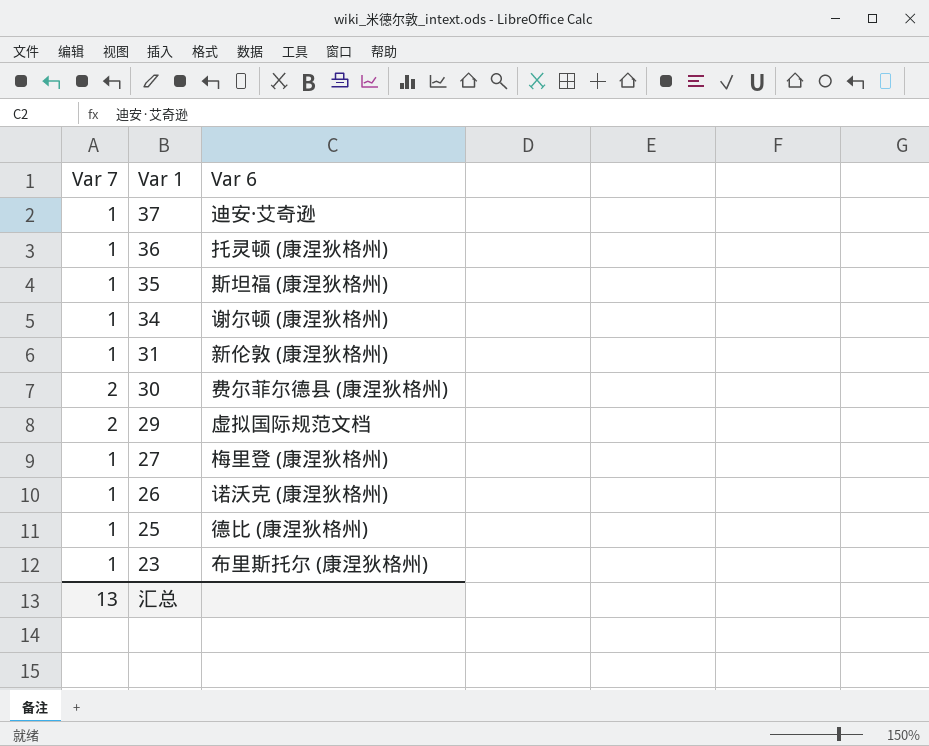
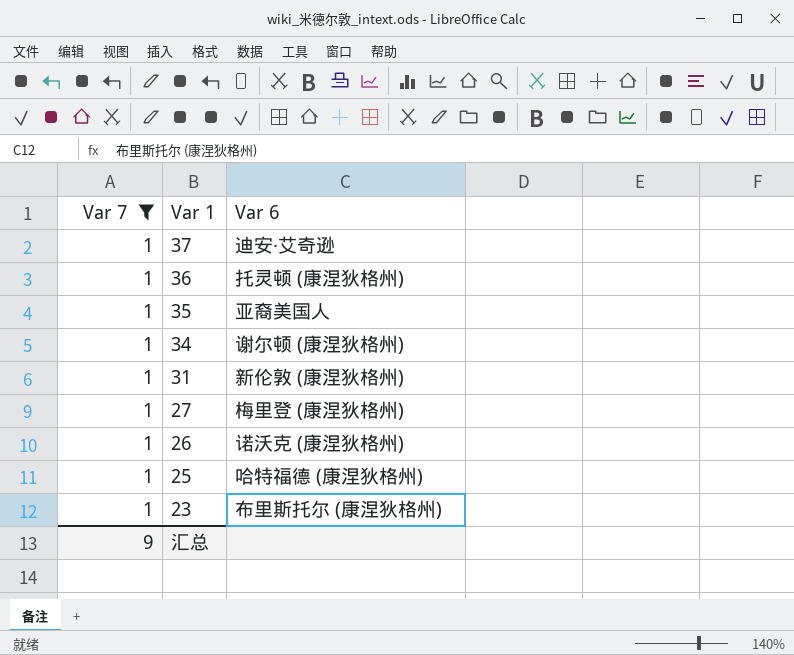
filter: none -> Var 7 = 1
35 | Var 6: 斯坦福 (康涅狄格州) -> 亚裔美国人
25 | Var 6: 德比 (康涅狄格州) -> 哈特福德 (康涅狄格州)
汇总 | Var 7: 13 -> 9

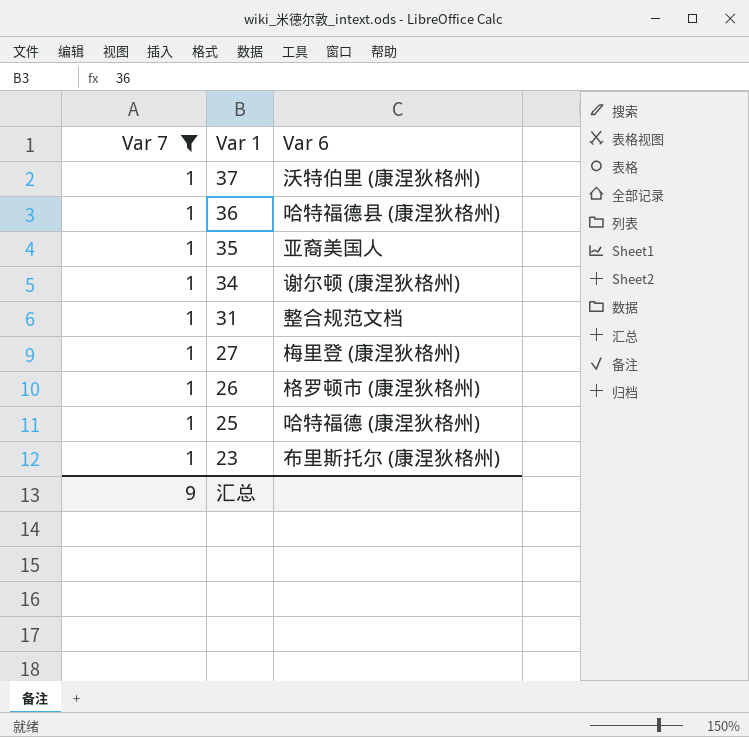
37 | Var 6: 迪安·艾奇逊 -> 沃特伯里 (康涅狄格州)
36 | Var 6: 托灵顿 (康涅狄格州) -> 哈特福德县 (康涅狄格州)
31 | Var 6: 新伦敦 (康涅狄格州) -> 整合规范文档
26 | Var 6: 诺沃克 (康涅狄格州) -> 格罗顿市 (康涅狄格州)

